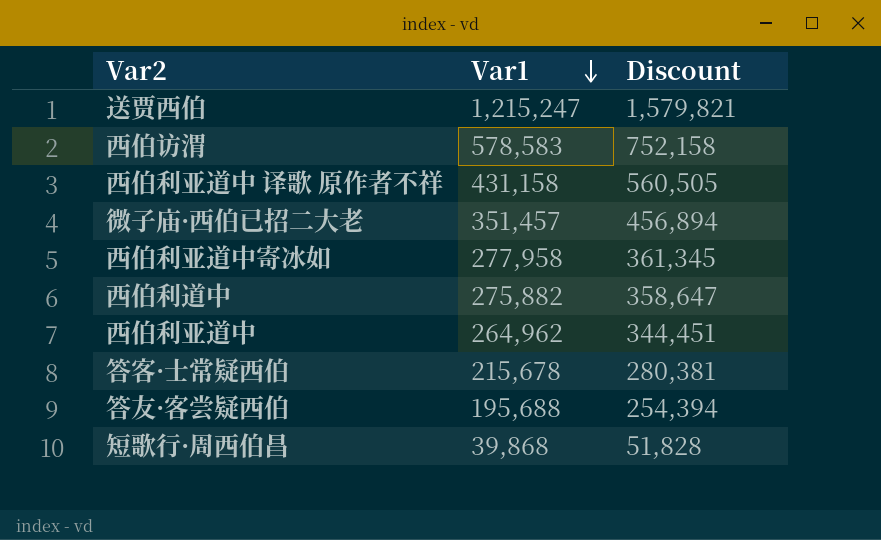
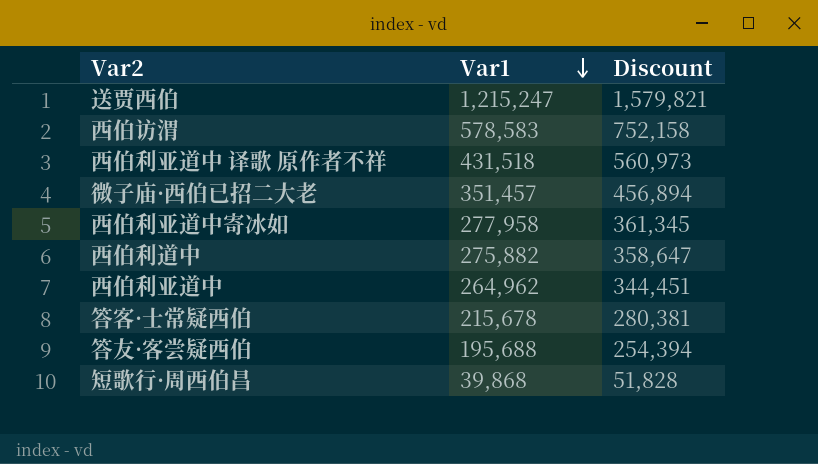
西伯利亚道中 译歌 原作者不祥 | Var1: 431,158 -> 431,518
西伯利亚道中 译歌 原作者不祥 | Discount: 560,505 -> 560,973

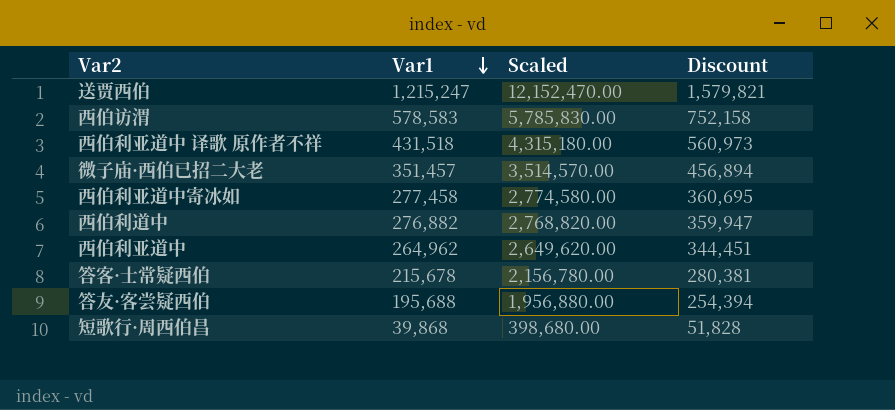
column Scaled | formula: none -> [Var1] * 10
西伯利亚道中寄冰如 | Var1: 277,958 -> 277,458
西伯利亚道中寄冰如 | Discount: 361,345 -> 360,695
西伯利道中 | Var1: 275,882 -> 276,882
西伯利道中 | Discount: 358,647 -> 359,947

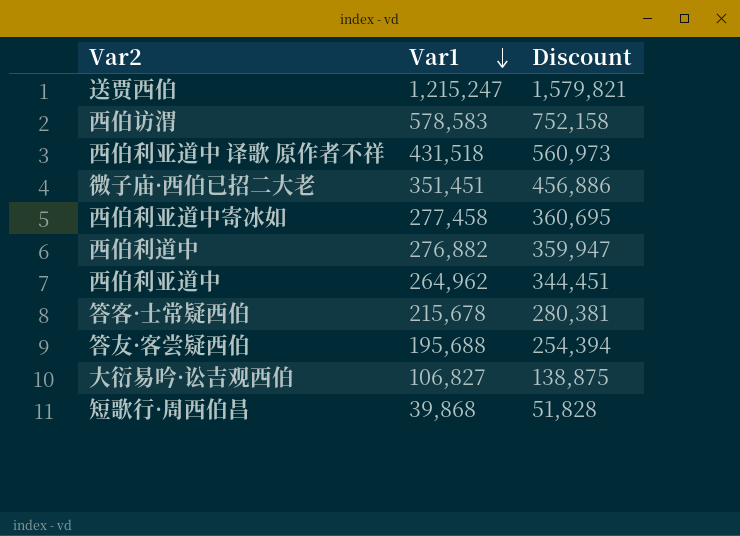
column Scaled | formula: [Var1] * 10 -> none
微子庙·西伯已招二大老 | Var1: 351,457 -> 351,451
微子庙·西伯已招二大老 | Discount: 456,894 -> 456,886
row 大衍易吟·讼吉观西伯: none -> 106,827 | 138,875

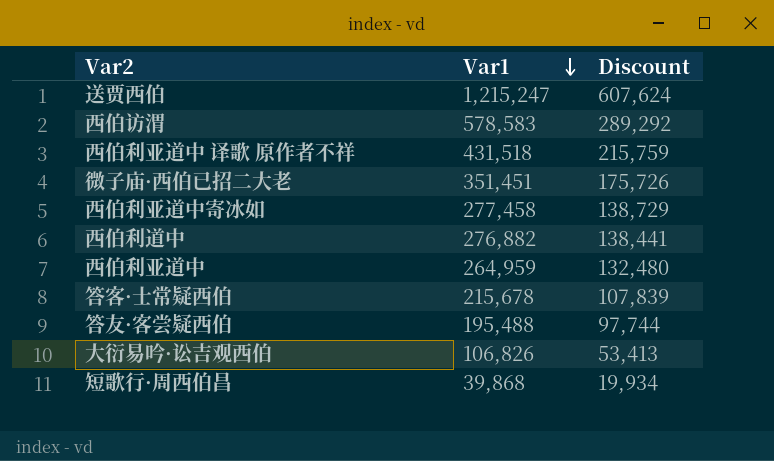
column Discount | formula: [Var1] * 1.3 -> [Var1] * 0.5
西伯利亚道中 | Var1: 264,962 -> 264,959
答友·客尝疑西伯 | Var1: 195,688 -> 195,488
大衍易吟·讼吉观西伯 | Var1: 106,827 -> 106,826

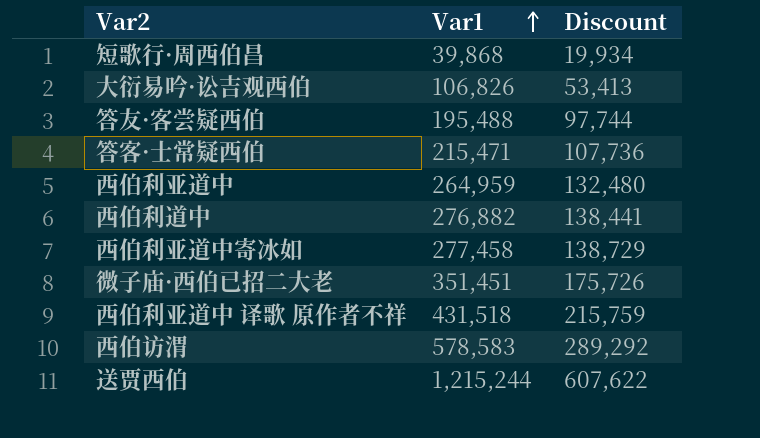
row order: Var1 descending -> Var1 ascending
答客·士常疑西伯 | Var1: 215,678 -> 215,471
答客·士常疑西伯 | Discount: 107,839 -> 107,736
送贾西伯 | Var1: 1,215,247 -> 1,215,244
送贾西伯 | Discount: 607,624 -> 607,622

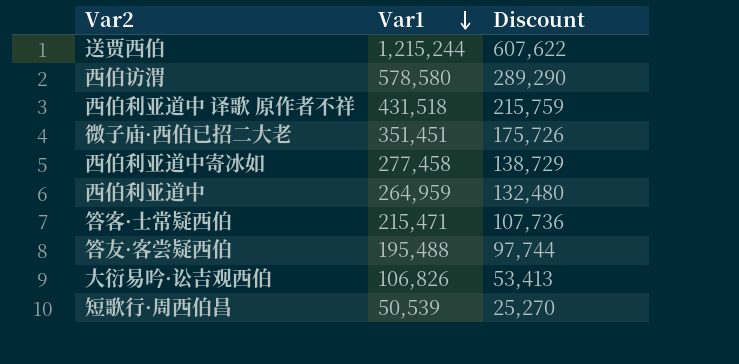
row order: Var1 ascending -> Var1 descending
row 西伯利道中: 276,882 | 138,441 -> none
西伯访渭 | Var1: 578,583 -> 578,580
西伯访渭 | Discount: 289,292 -> 289,290
短歌行·周西伯昌 | Var1: 39,868 -> 50,539
短歌行·周西伯昌 | Discount: 19,934 -> 25,270

